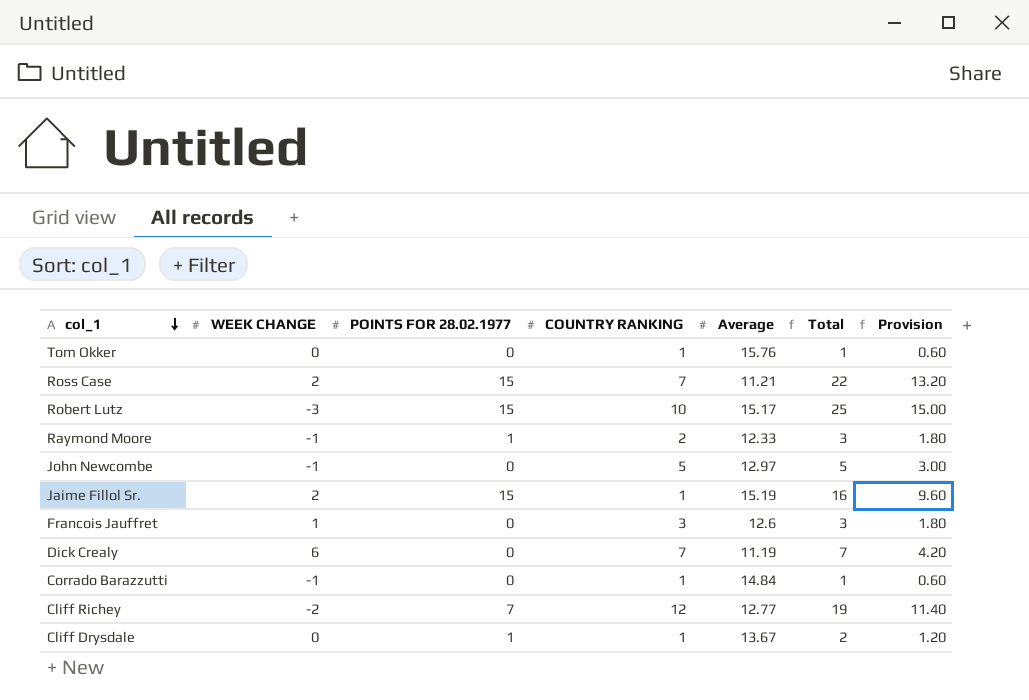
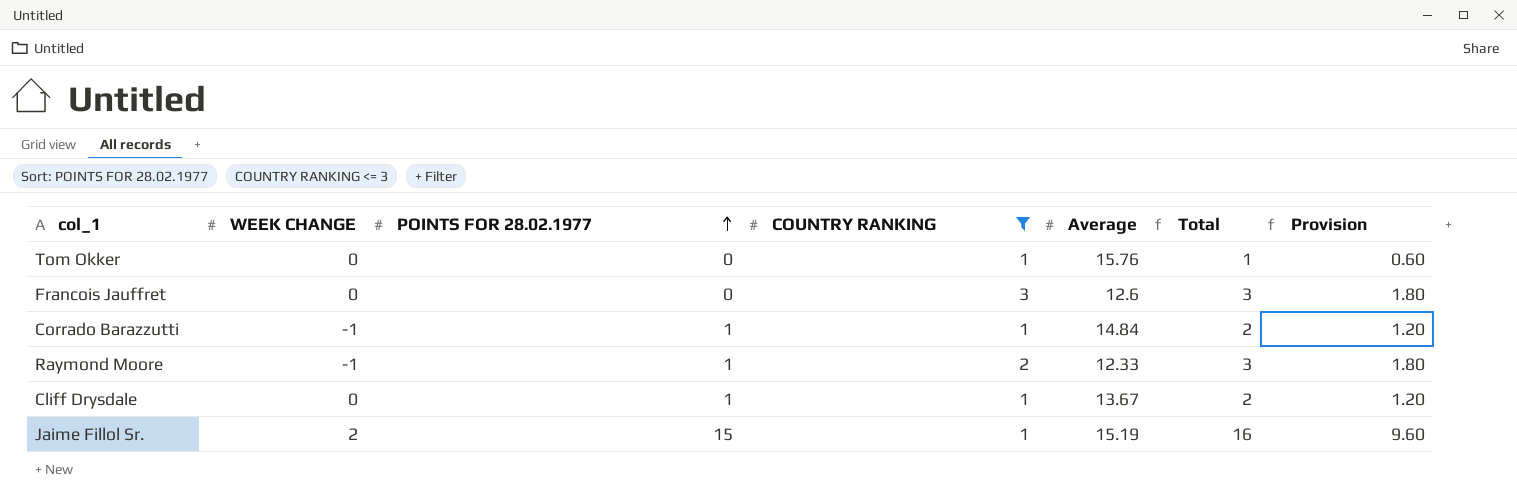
filter: none -> COUNTRY RANKING <= 3
row order: col_1 descending -> POINTS FOR 28.02.1977 ascending
Francois Jauffret | WEEK CHANGE: 1 -> 0
Corrado Barazzutti | POINTS FOR 28.02.1977: 0 -> 1
Corrado Barazzutti | Total: 1 -> 2
Corrado Barazzutti | Provision: 0.60 -> 1.20

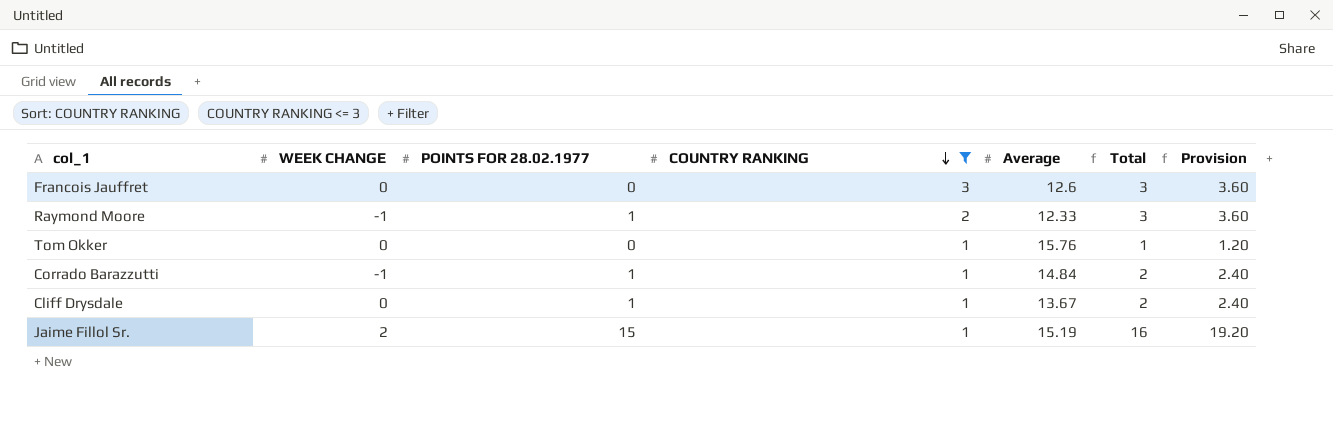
row order: POINTS FOR 28.02.1977 ascending -> COUNTRY RANKING descending
column Provision | formula: [Total] * 0.6 -> [Total] * 1.2

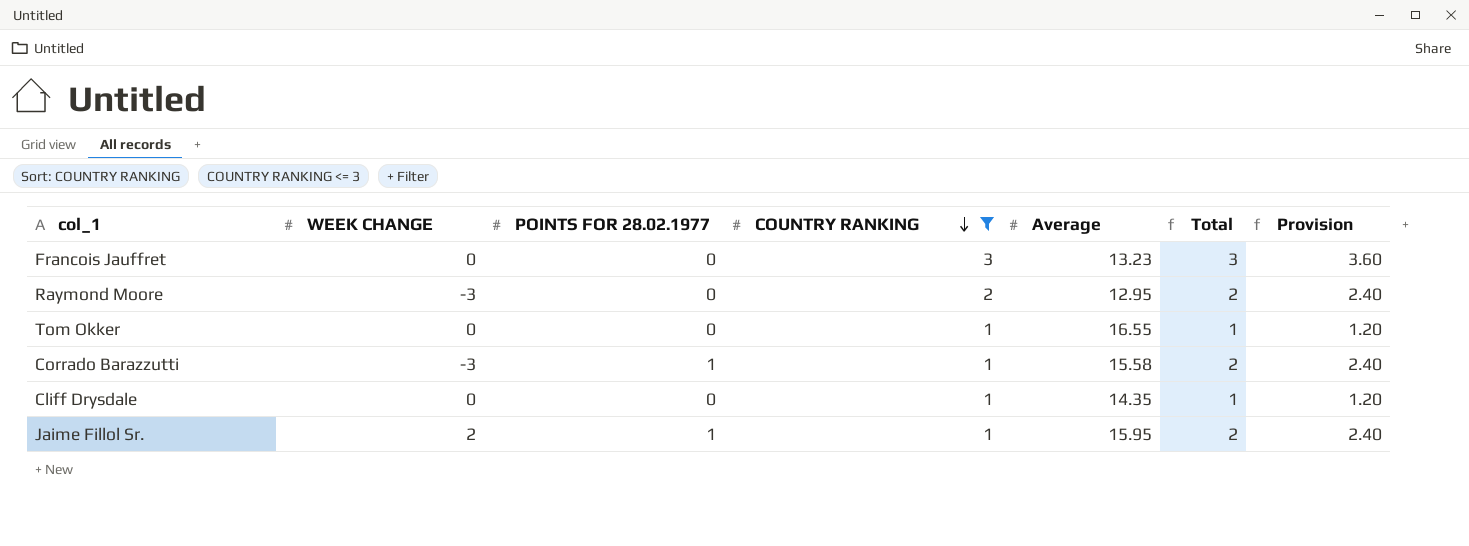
Francois Jauffret | Average: 12.6 -> 13.23
Raymond Moore | WEEK CHANGE: -1 -> -3
Raymond Moore | POINTS FOR 28.02.1977: 1 -> 0
Raymond Moore | Average: 12.33 -> 12.95
Raymond Moore | Total: 3 -> 2
Raymond Moore | Provision: 3.60 -> 2.40
Tom Okker | Average: 15.76 -> 16.55
Corrado Barazzutti | WEEK CHANGE: -1 -> -3
Corrado Barazzutti | Average: 14.84 -> 15.58
Cliff Drysdale | POINTS FOR 28.02.1977: 1 -> 0
Cliff Drysdale | Average: 13.67 -> 14.35
Cliff Drysdale | Total: 2 -> 1
Cliff Drysdale | Provision: 2.40 -> 1.20
Jaime Fillol Sr. | POINTS FOR 28.02.1977: 15 -> 1
Jaime Fillol Sr. | Average: 15.19 -> 15.95
Jaime Fillol Sr. | Total: 16 -> 2
Jaime Fillol Sr. | Provision: 19.20 -> 2.40

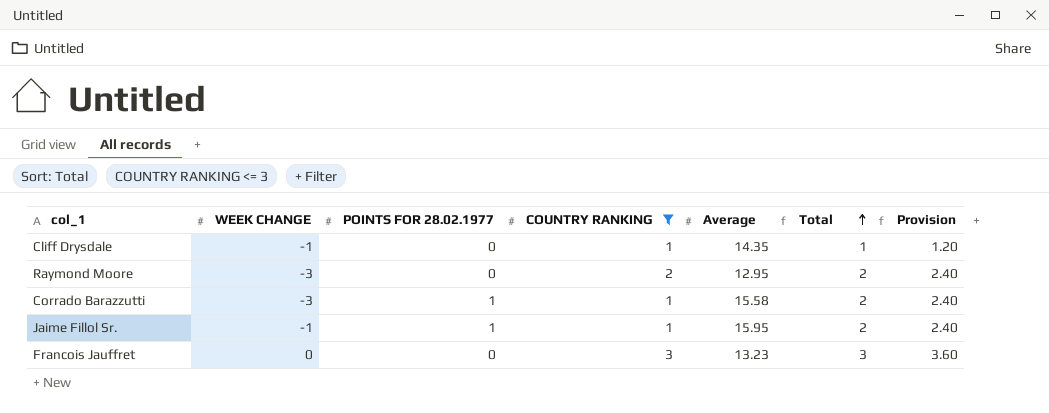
row order: COUNTRY RANKING descending -> Total ascending
row Tom Okker: 0 | 0 | 1 | 16.55 | 1 | 1.20 -> none
Cliff Drysdale | WEEK CHANGE: 0 -> -1
Jaime Fillol Sr. | WEEK CHANGE: 2 -> -1

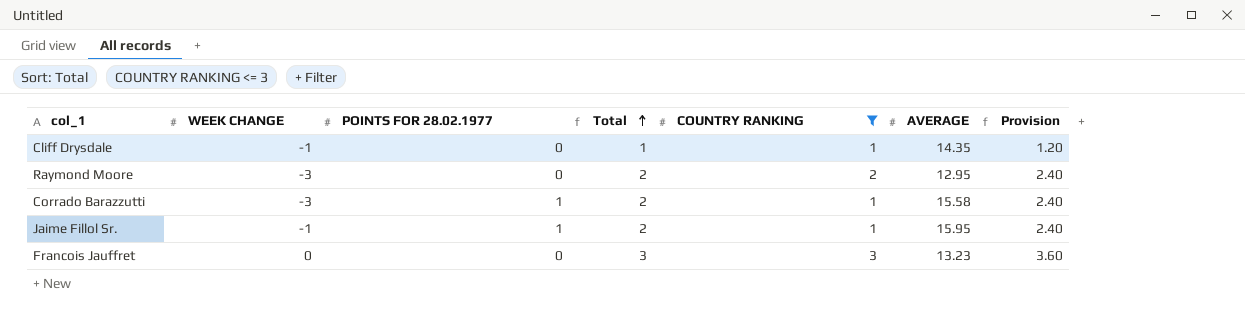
column Total | position: 6 -> 4
column name: Average -> AVERAGE

